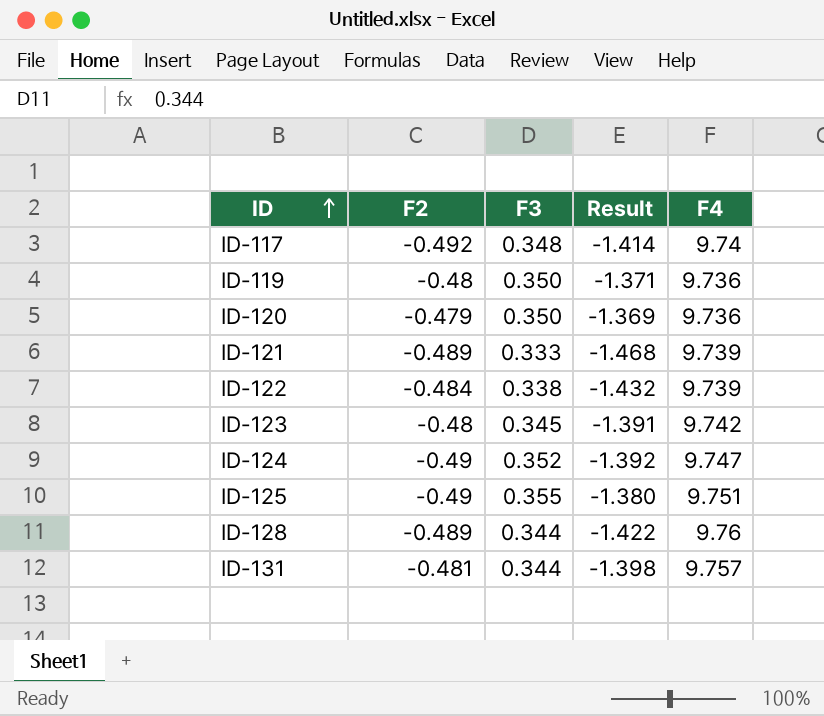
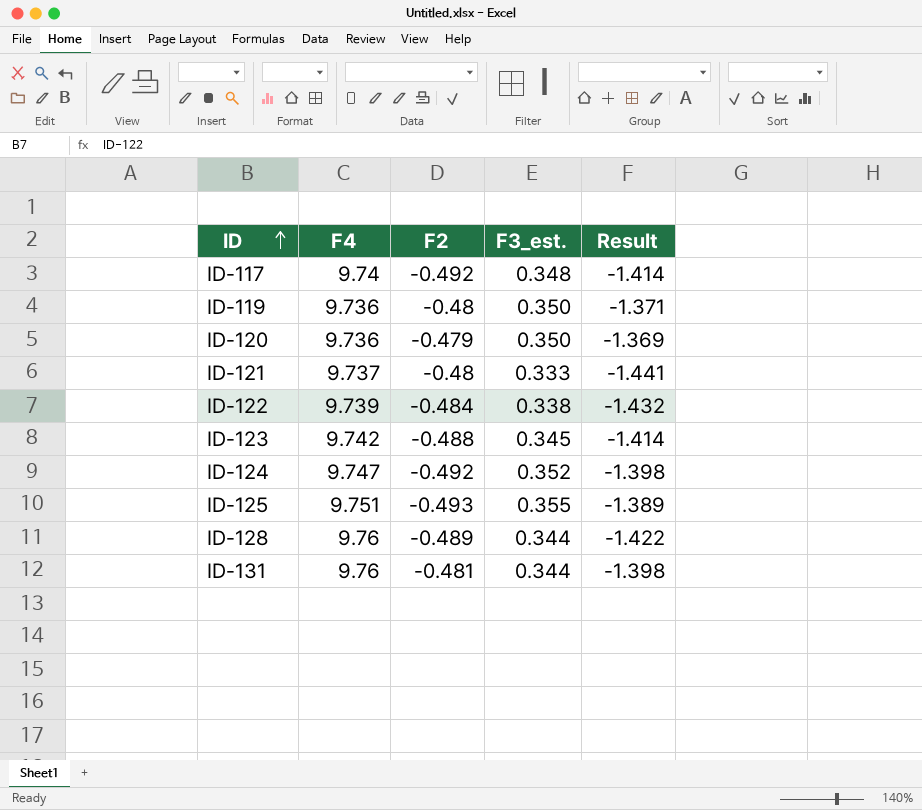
column F4 | position: 5 -> 2
column name: F3 -> F3_est.
ID-121 | F4: 9.739 -> 9.737
ID-121 | F2: -0.489 -> -0.48
ID-121 | Result: -1.468 -> -1.441
ID-123 | F2: -0.48 -> -0.488
ID-123 | Result: -1.391 -> -1.414
ID-124 | F2: -0.49 -> -0.492
ID-124 | Result: -1.392 -> -1.398
ID-125 | F2: -0.49 -> -0.493
ID-125 | Result: -1.380 -> -1.389
ID-131 | F4: 9.757 -> 9.76

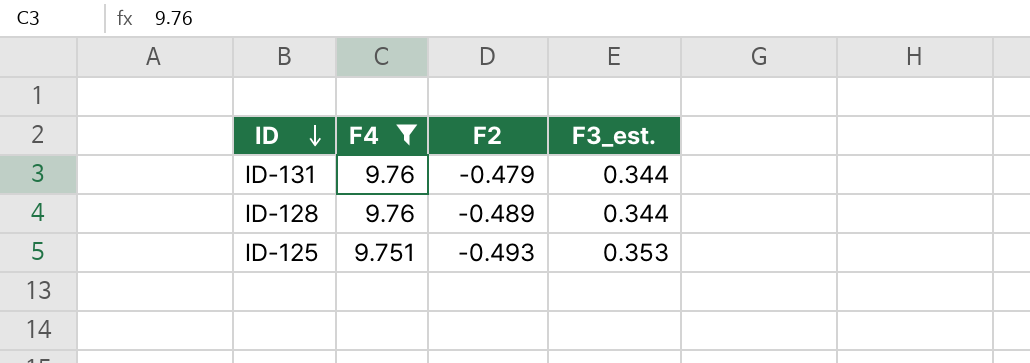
filter: none -> F4 >= 9.751
row order: ID ascending -> ID descending
column Result | formula: [F2] / [F3_est.] -> none
ID-131 | F2: -0.481 -> -0.479
ID-125 | F3_est.: 0.355 -> 0.353

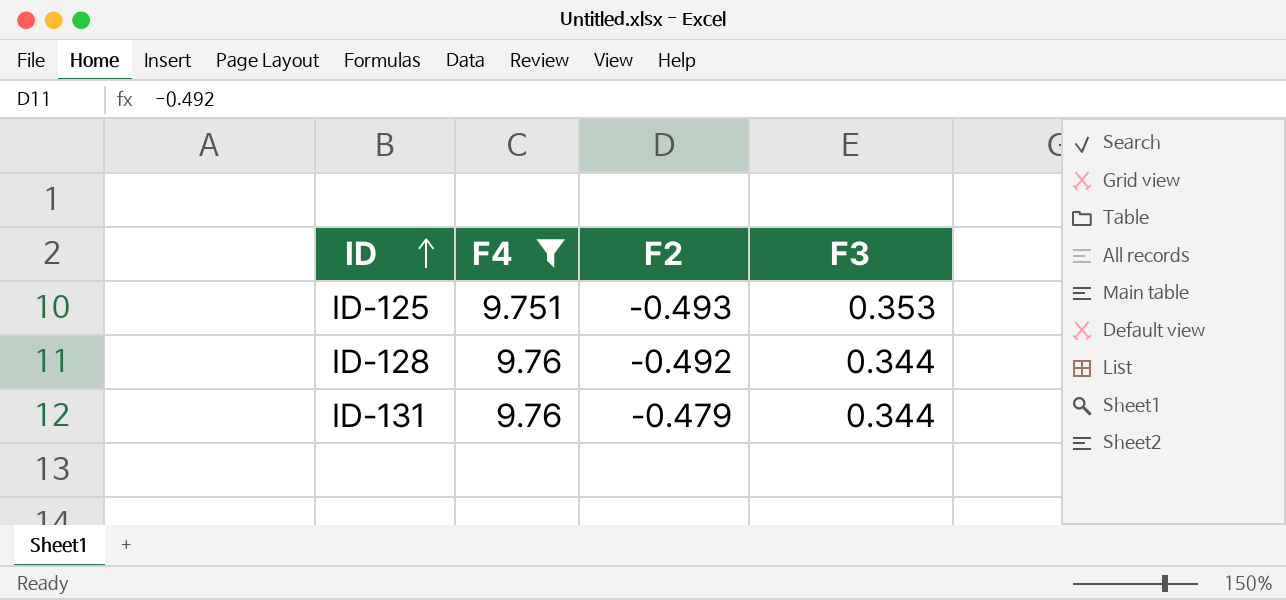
row order: ID descending -> ID ascending
column name: F3_est. -> F3
ID-128 | F2: -0.489 -> -0.492

